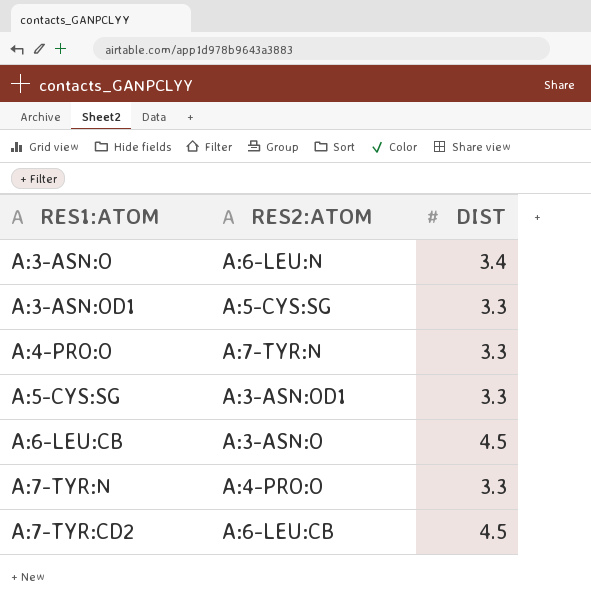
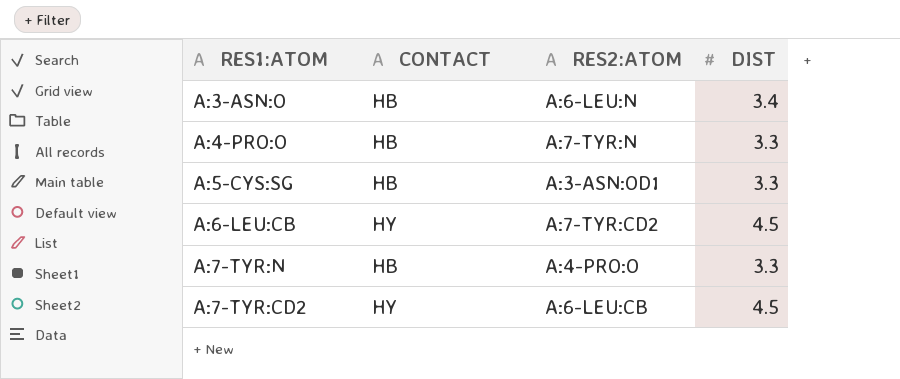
column CONTACT | position: none -> 2
row A:3-ASN:OD1: A:5-CYS:SG | 3.3 -> none
A:6-LEU:CB | RES2:ATOM: A:3-ASN:O -> A:7-TYR:CD2

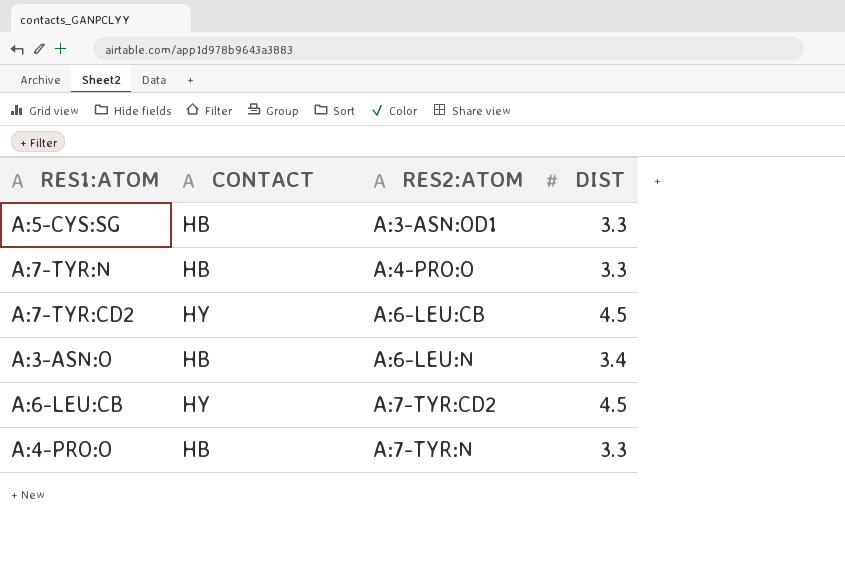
row order: none -> RES2:ATOM ascending

